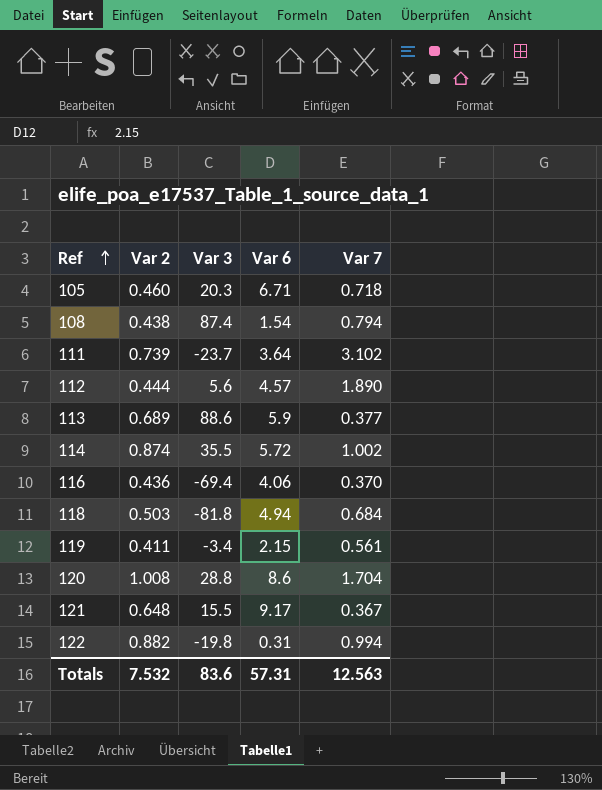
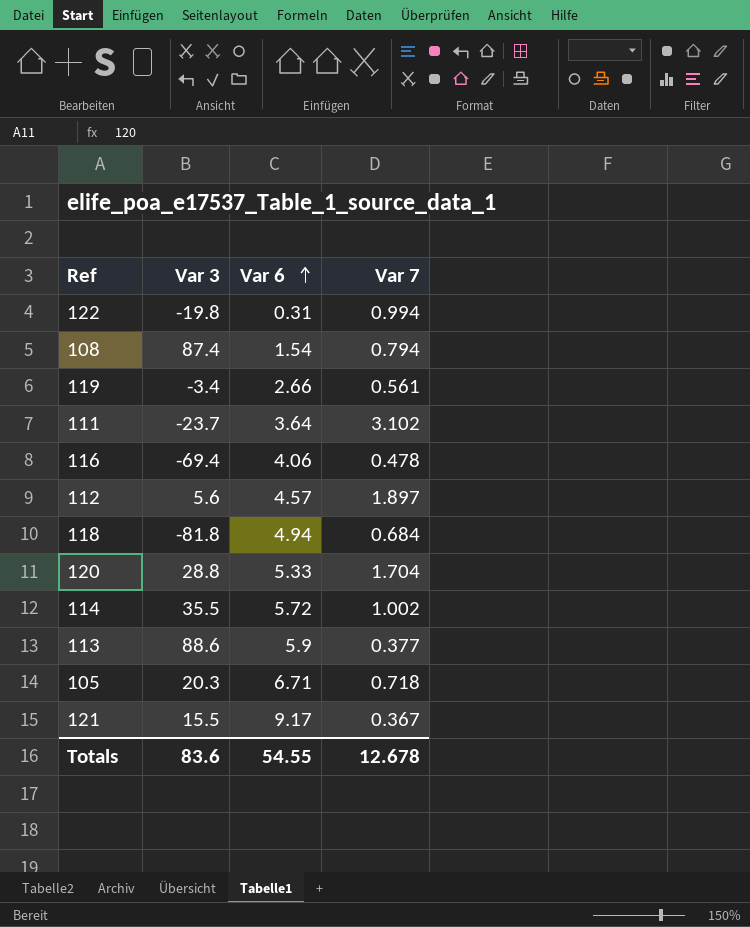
row order: Ref ascending -> Var 6 ascending
column Var 2 | position: 2 -> none
119 | Var 6: 2.15 -> 2.66
116 | Var 7: 0.370 -> 0.478
112 | Var 7: 1.890 -> 1.897
120 | Var 6: 8.6 -> 5.33
Totals | Var 6: 57.31 -> 54.55
Totals | Var 7: 12.563 -> 12.678

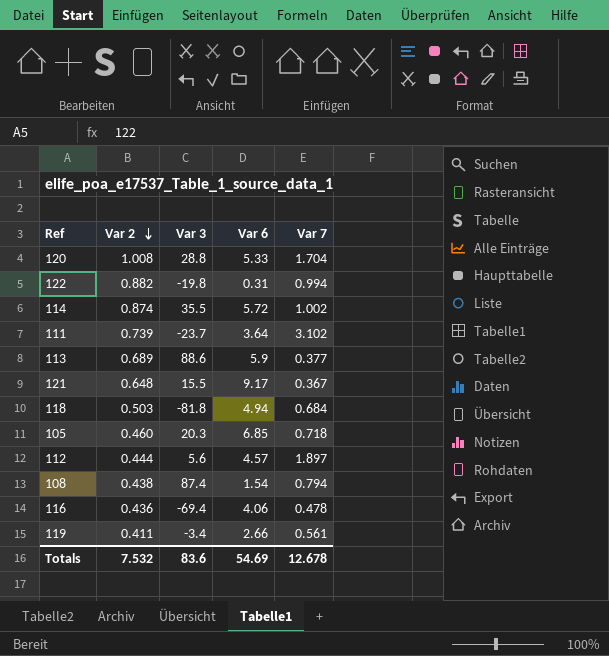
row order: Var 6 ascending -> Var 2 descending
column Var 2 | position: none -> 2
105 | Var 6: 6.71 -> 6.85
Totals | Var 6: 54.55 -> 54.69

